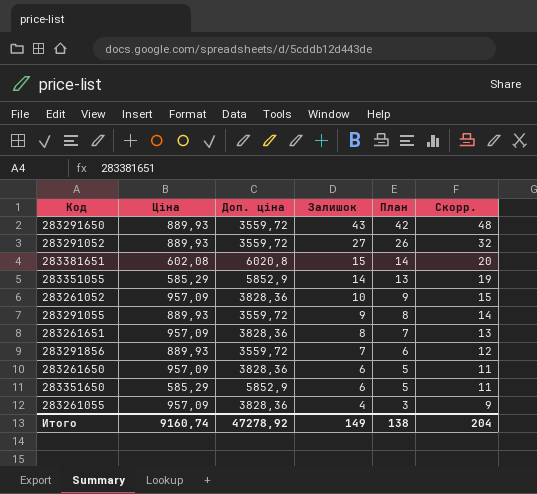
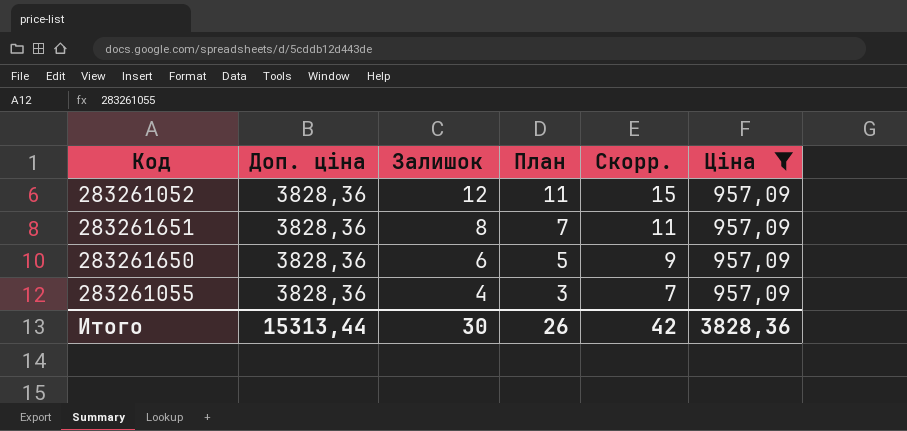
filter: none -> Ціна = 957,09
column Скорр. | formula: [Залишок] + 5 -> [Залишок] + 3
column Ціна | position: 2 -> 6
283261052 | Залишок: 10 -> 12
283261052 | План: 9 -> 11
Итого | Доп. ціна: 47278,92 -> 15313,44
Итого | Залишок: 149 -> 30
Итого | План: 138 -> 26
Итого | Скорр.: 204 -> 42
Итого | Ціна: 9160,74 -> 3828,36

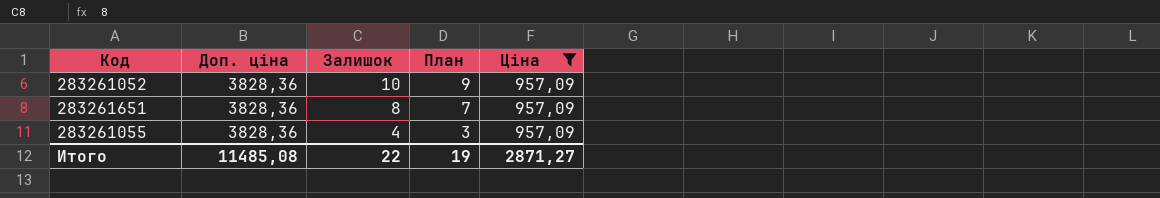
column Скорр. | formula: [Залишок] + 3 -> none
row 283261650: 3828,36 | 6 | 5 | 9 | 957,09 -> none
283261052 | Залишок: 12 -> 10
283261052 | План: 11 -> 9
Итого | Доп. ціна: 15313,44 -> 11485,08
Итого | Залишок: 30 -> 22
Итого | План: 26 -> 19
Итого | Ціна: 3828,36 -> 2871,27

